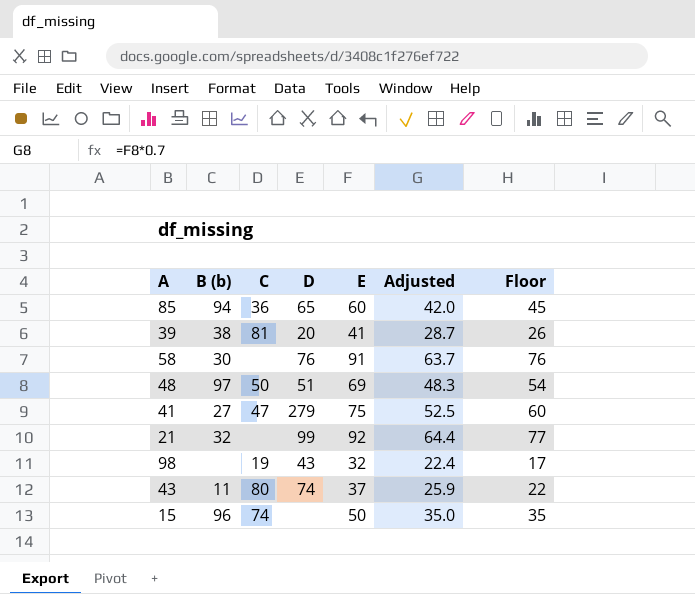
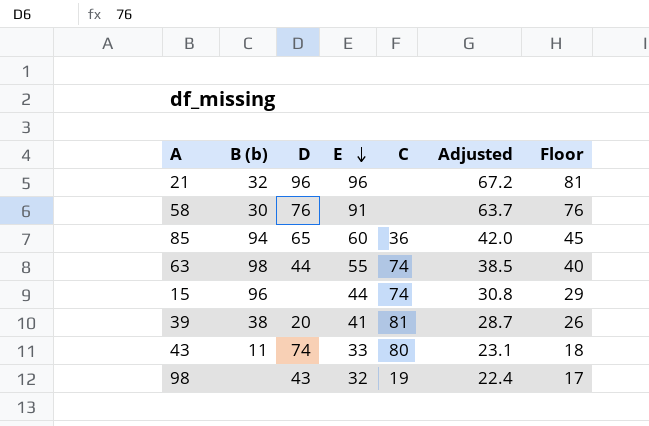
row order: none -> E descending
column C | position: 3 -> 5
row 48: 97 | 50 | 51 | 69 | 48.3 | 54 -> none
row 41: 27 | 47 | 279 | 75 | 52.5 | 60 -> none
21 | D: 99 -> 96
21 | E: 92 -> 96
21 | Adjusted: 64.4 -> 67.2
21 | Floor: 77 -> 81
row 63: none -> 98 | 44 | 55 | 74 | 38.5 | 40
15 | E: 50 -> 44
15 | Adjusted: 35.0 -> 30.8
15 | Floor: 35 -> 29
43 | E: 37 -> 33
43 | Adjusted: 25.9 -> 23.1
43 | Floor: 22 -> 18

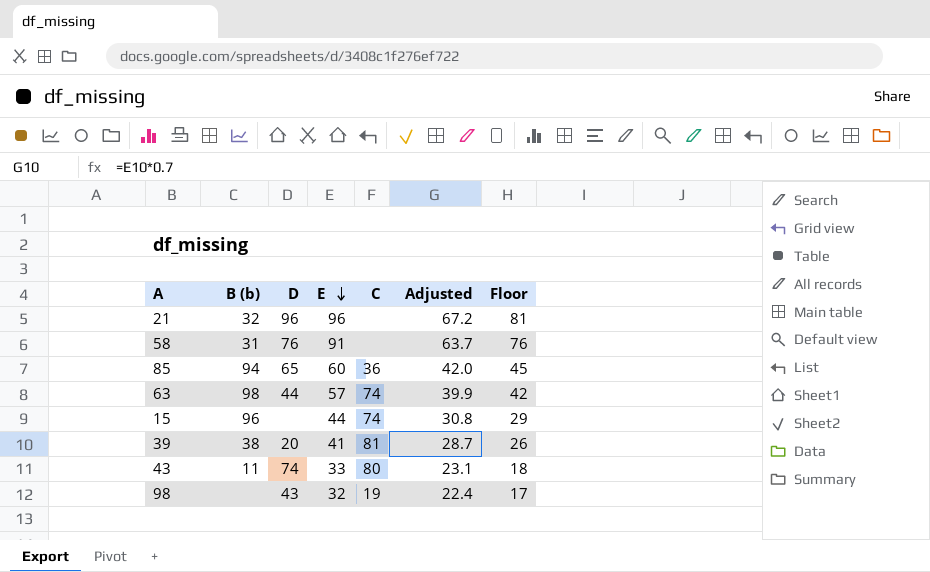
58 | B (b): 30 -> 31
63 | E: 55 -> 57
63 | Adjusted: 38.5 -> 39.9
63 | Floor: 40 -> 42

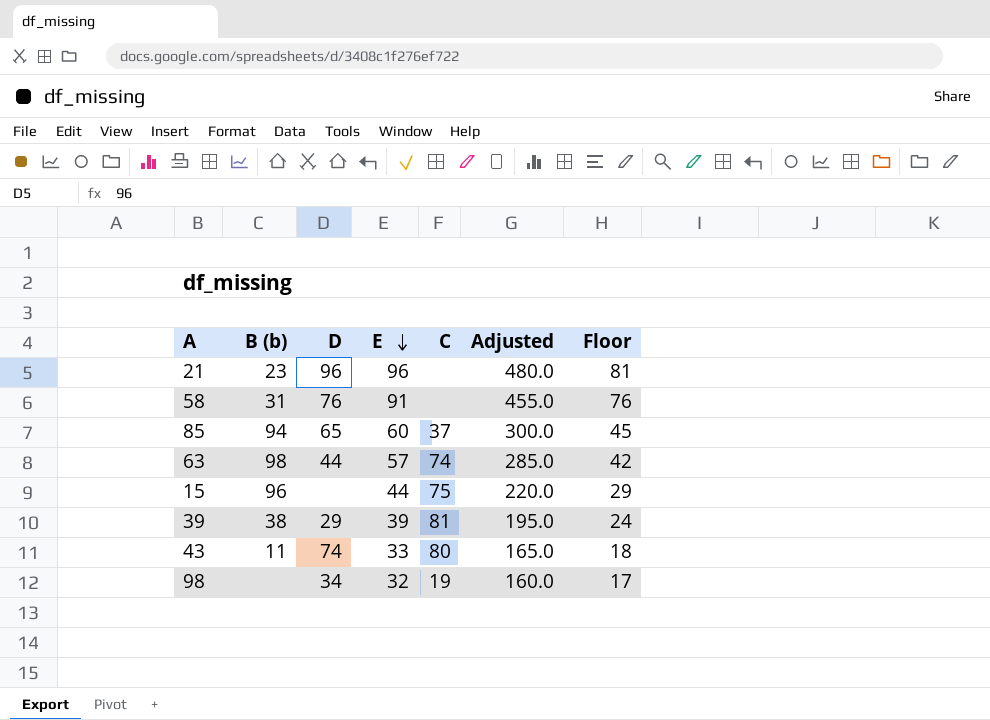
column Adjusted | formula: [E] * 0.7 -> [E] * 5
21 | B (b): 32 -> 23
85 | C: 36 -> 37
15 | C: 74 -> 75
39 | D: 20 -> 29
39 | E: 41 -> 39
39 | Floor: 26 -> 24
98 | D: 43 -> 34

